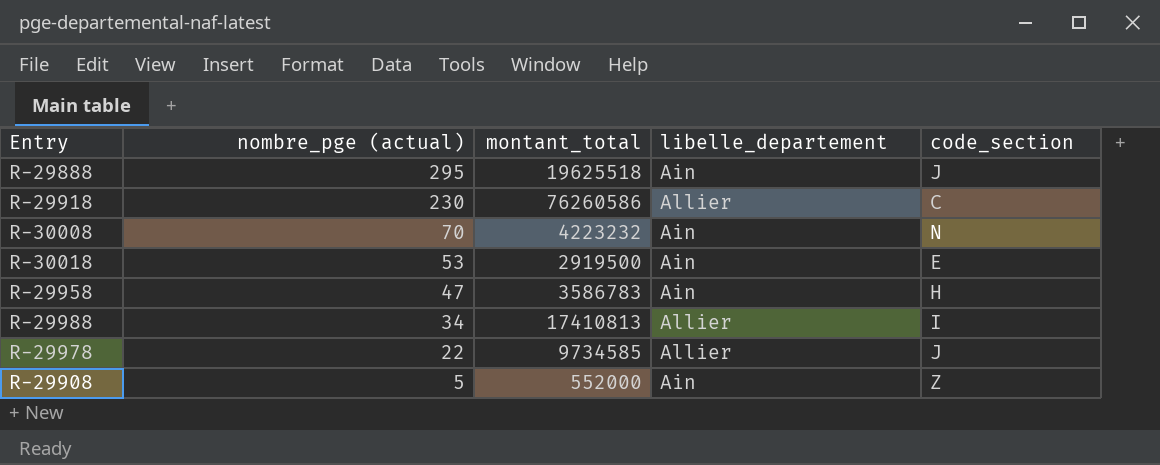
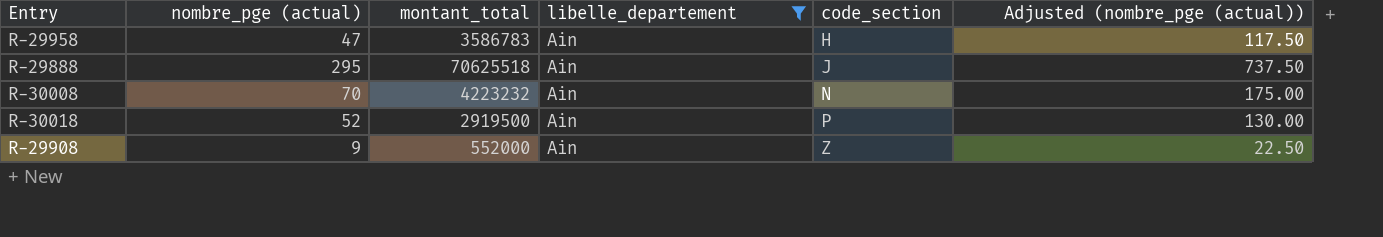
filter: none -> libelle_departement = Ain
row order: nombre_pge (actual) descending -> code_section ascending
column Adjusted (nombre_pge (actual)) | formula: none -> [nombre_pge (actual)] * 2.5
R-29888 | montant_total: 19625518 -> 70625518
R-30018 | nombre_pge (actual): 53 -> 52
R-30018 | code_section: E -> P
R-29908 | nombre_pge (actual): 5 -> 9

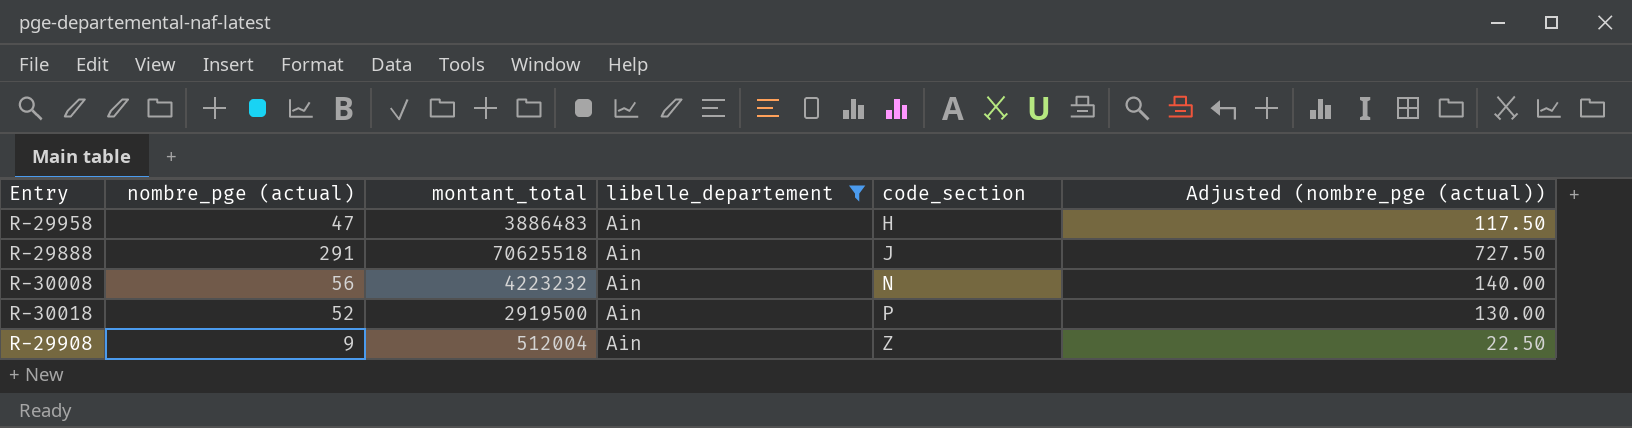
R-29958 | montant_total: 3586783 -> 3886483
R-29888 | nombre_pge (actual): 295 -> 291
R-29888 | Adjusted (nombre_pge (actual)): 737.50 -> 727.50
R-30008 | nombre_pge (actual): 70 -> 56
R-30008 | Adjusted (nombre_pge (actual)): 175.00 -> 140.00
R-29908 | montant_total: 552000 -> 512004

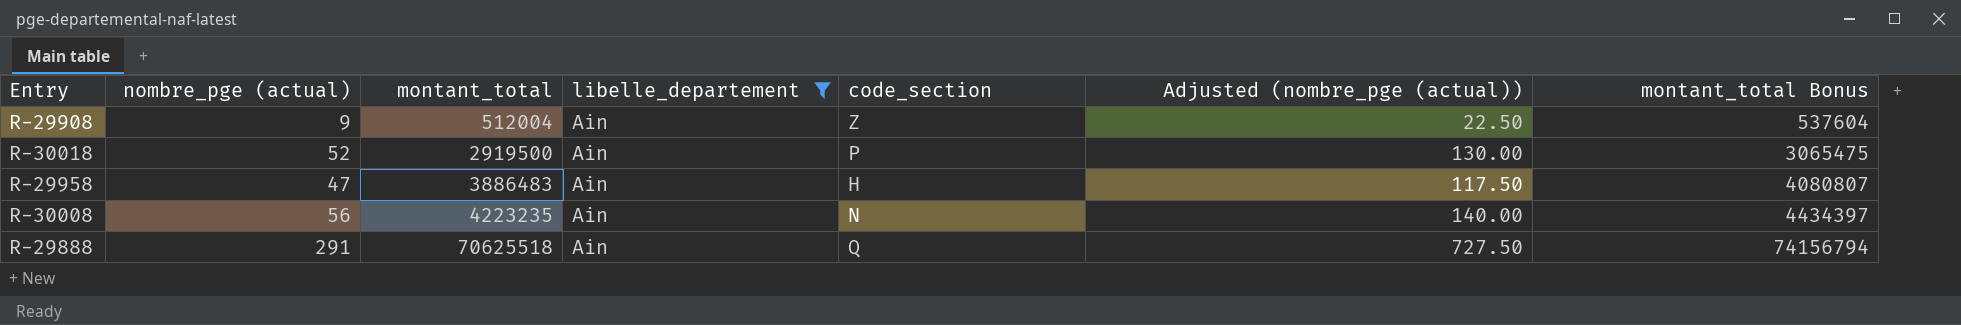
row order: code_section ascending -> montant_total ascending
column montant_total Bonus | formula: none -> [montant_total] * 1.05
R-30008 | montant_total: 4223232 -> 4223235
R-29888 | code_section: J -> Q

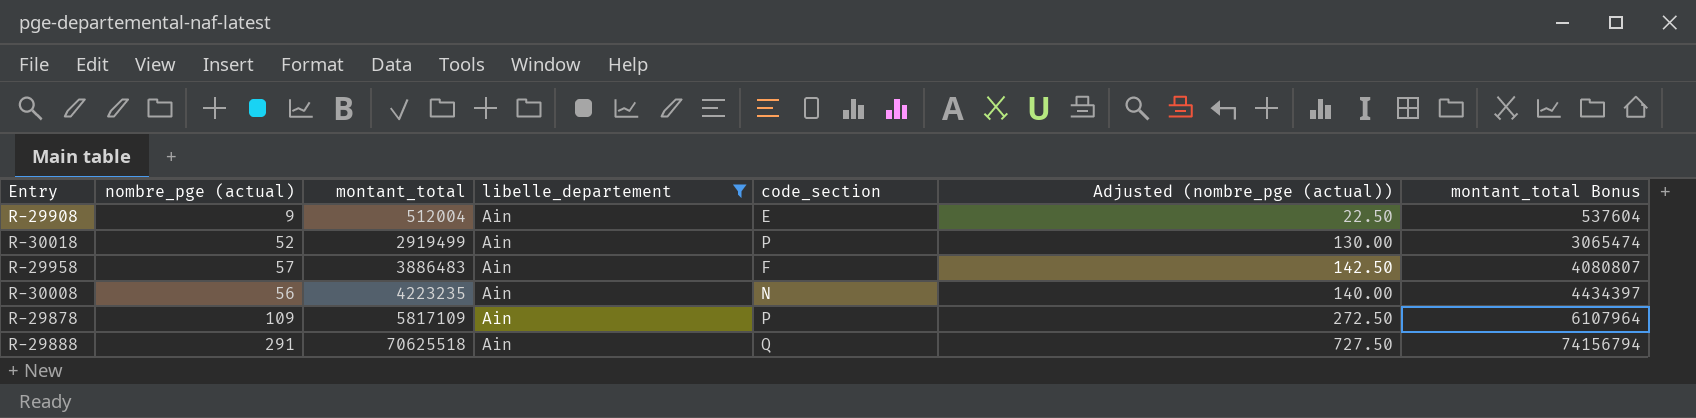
R-29908 | code_section: Z -> E
R-30018 | montant_total: 2919500 -> 2919499
R-30018 | montant_total Bonus: 3065475 -> 3065474
R-29958 | nombre_pge (actual): 47 -> 57
R-29958 | code_section: H -> F
R-29958 | Adjusted (nombre_pge (actual)): 117.50 -> 142.50
row R-29878: none -> 109 | 5817109 | Ain | P | 272.50 | 6107964

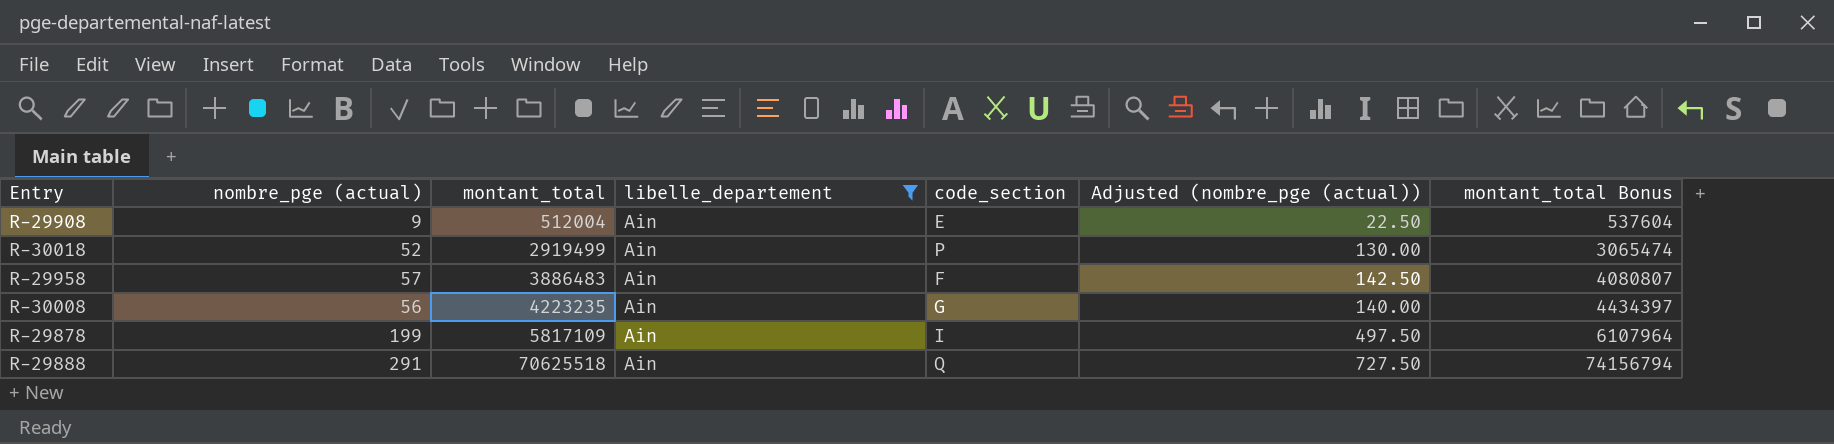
R-30008 | code_section: N -> G
R-29878 | nombre_pge (actual): 109 -> 199
R-29878 | code_section: P -> I
R-29878 | Adjusted (nombre_pge (actual)): 272.50 -> 497.50

